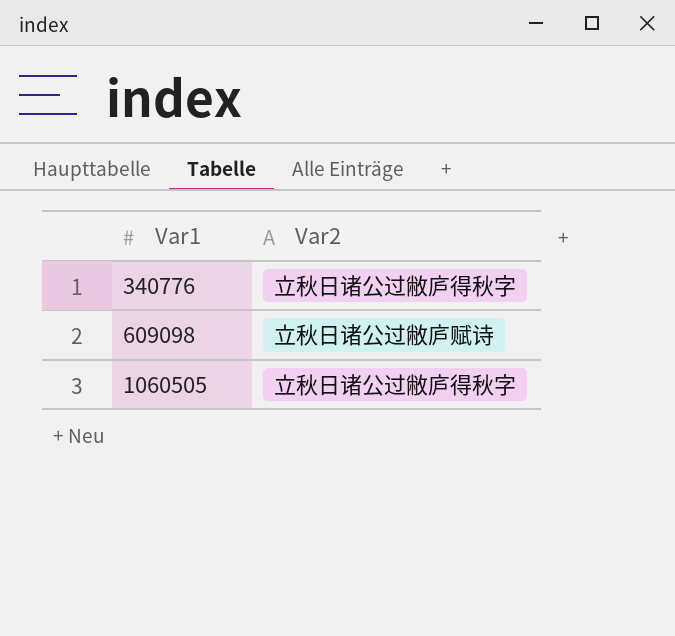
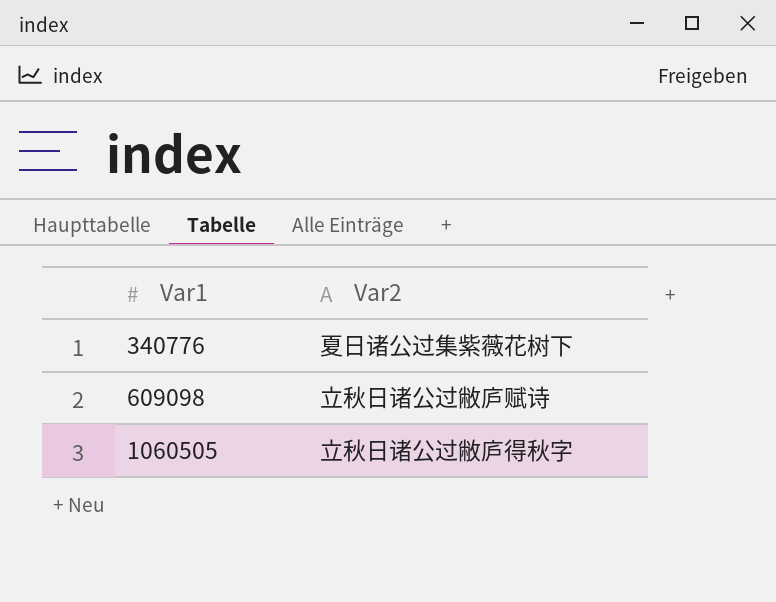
340776 | Var2: 立秋日诸公过敝庐得秋字 -> 夏日诸公过集紫薇花树下

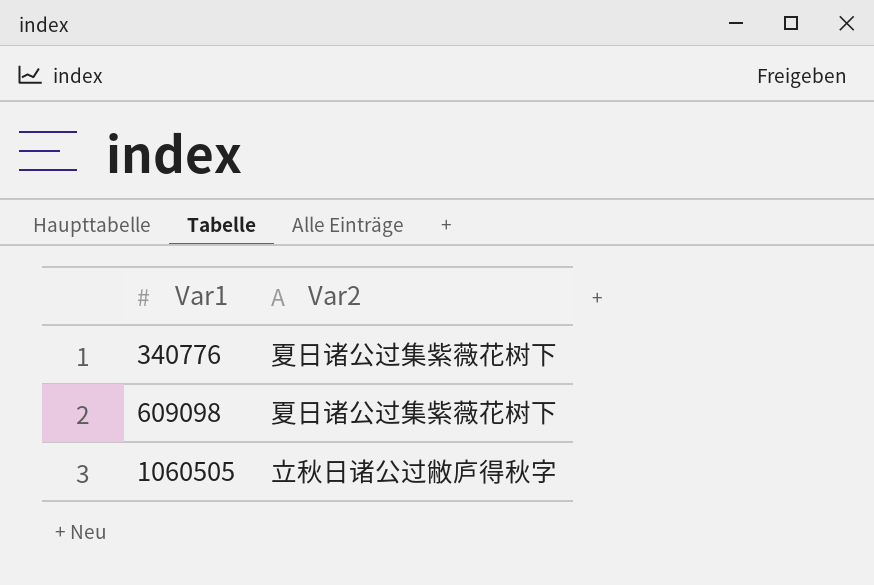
609098 | Var2: 立秋日诸公过敝庐赋诗 -> 夏日诸公过集紫薇花树下

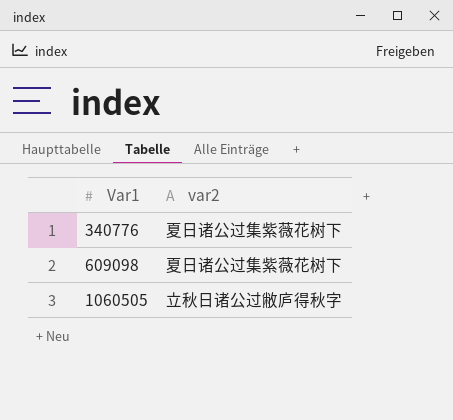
column name: Var2 -> var2

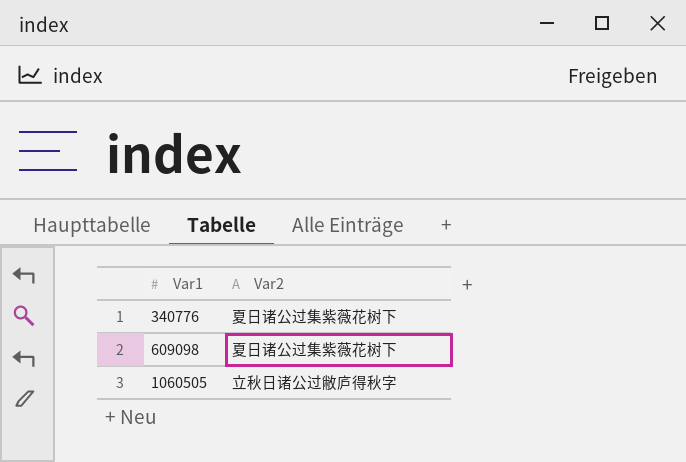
column name: var2 -> Var2

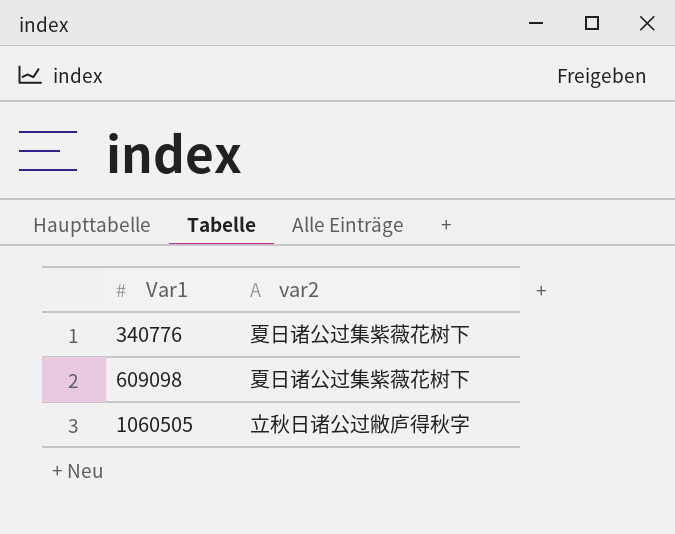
column name: Var2 -> var2

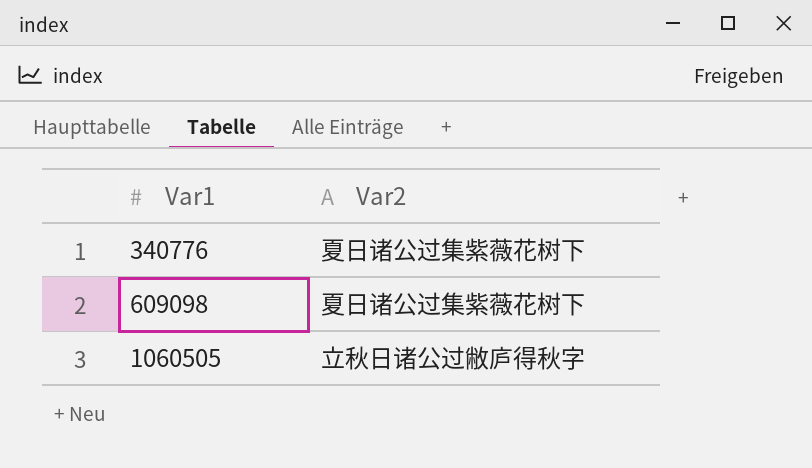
column name: var2 -> Var2

